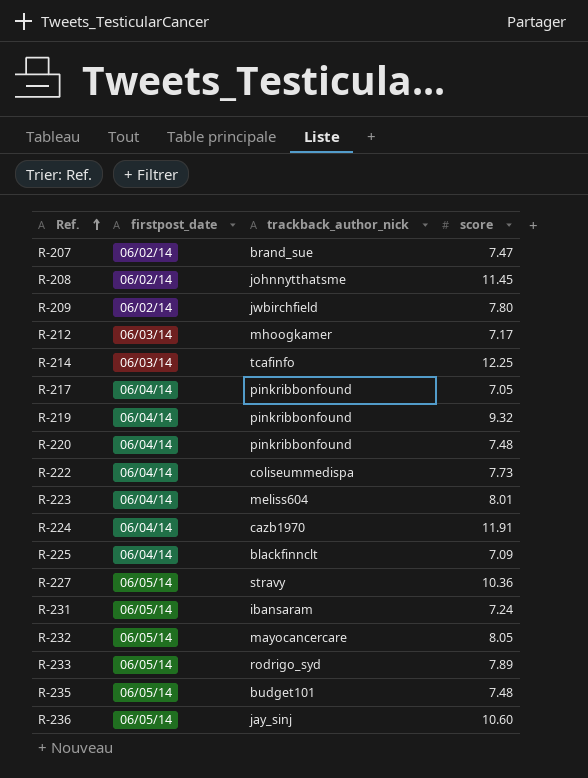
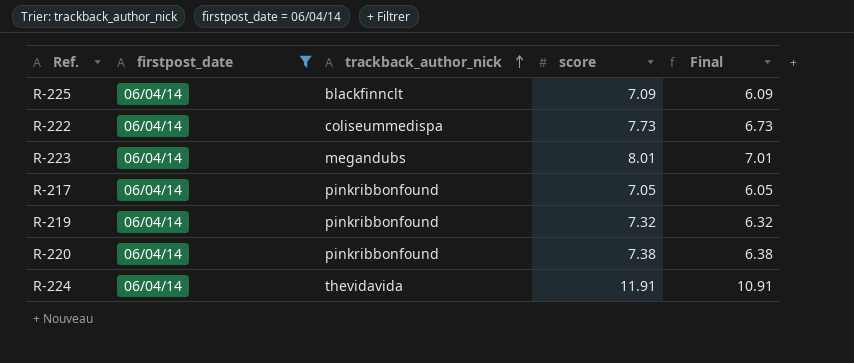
filter: none -> firstpost_date = 06/04/14
row order: Ref. ascending -> trackback_author_nick ascending
column Final | formula: none -> [score] - 1
R-223 | trackback_author_nick: meliss604 -> megandubs
R-219 | score: 9.32 -> 7.32
R-220 | score: 7.48 -> 7.38
R-224 | trackback_author_nick: cazb1970 -> thevidavida

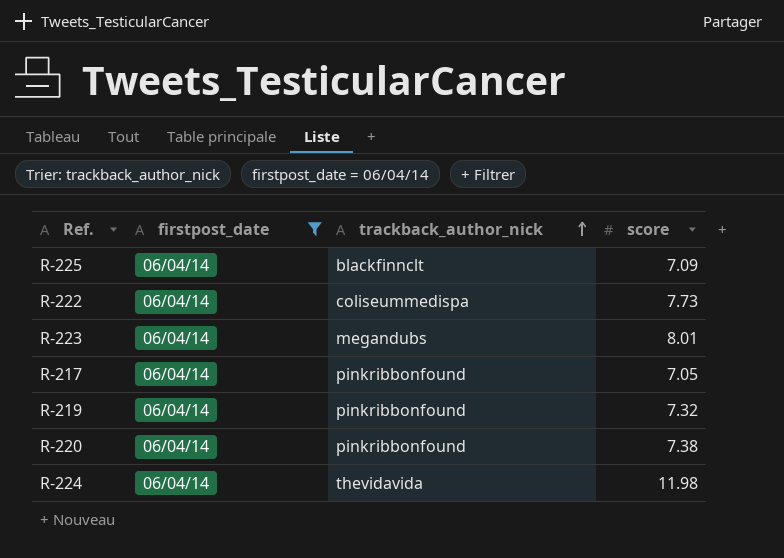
column Final | formula: [score] - 1 -> none
R-224 | score: 11.91 -> 11.98

